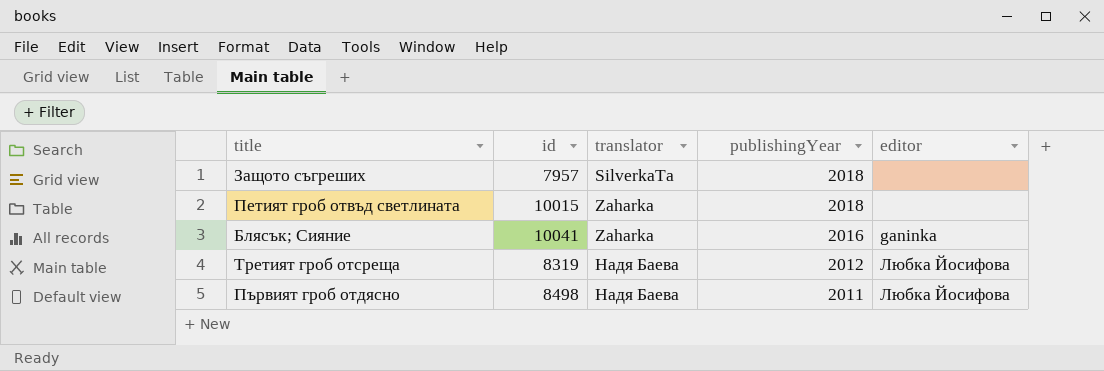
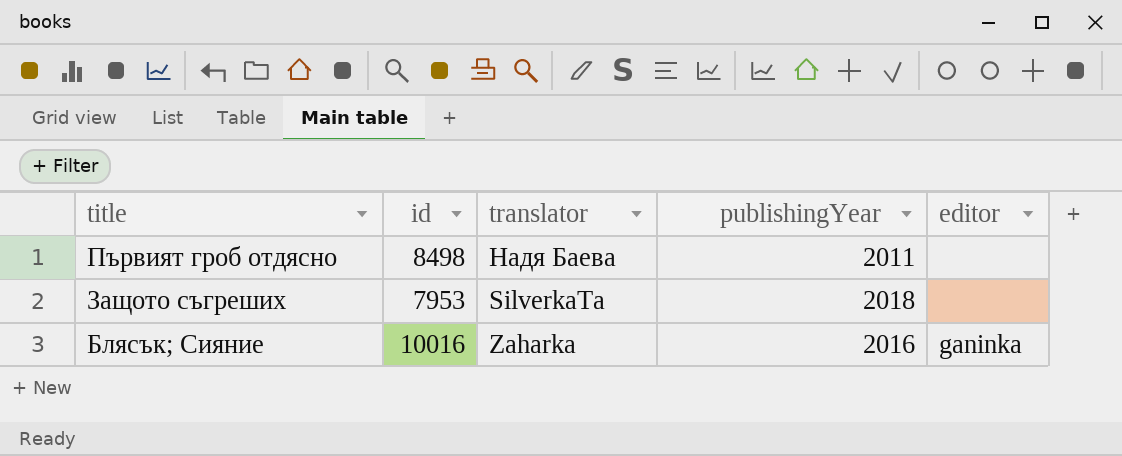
row order: translator ascending -> title descending
row Петият гроб отвъд светлинатa: 10015 | Zaharka | 2018 | none -> none
row Третият гроб отсреща: 8319 | Надя Баева | 2012 | Любка Йосифова -> none
Първият гроб отдясно | editor: Любка Йосифова -> none
Защото съгреших | id: 7957 -> 7953
Блясък; Сияние | id: 10041 -> 10016

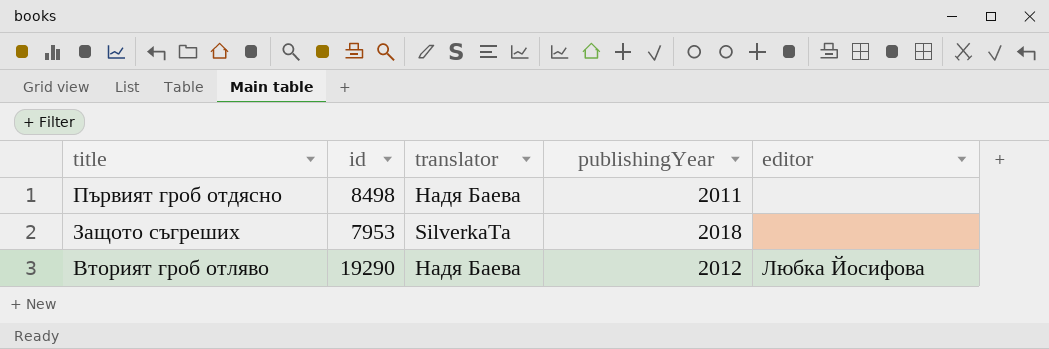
row Блясък; Сияние: 10016 | Zaharka | 2016 | ganinka -> none
row Вторият гроб отляво: none -> 19290 | Надя Баева | 2012 | Любка Йосифова

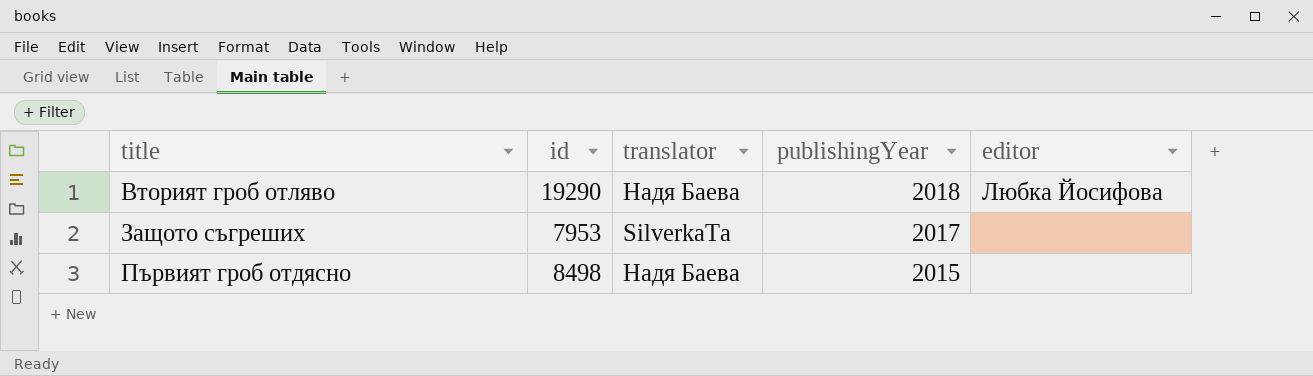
row order: title descending -> title ascending
Вторият гроб отляво | publishingYear: 2012 -> 2018
Защото съгреших | publishingYear: 2018 -> 2017
Първият гроб отдясно | publishingYear: 2011 -> 2015

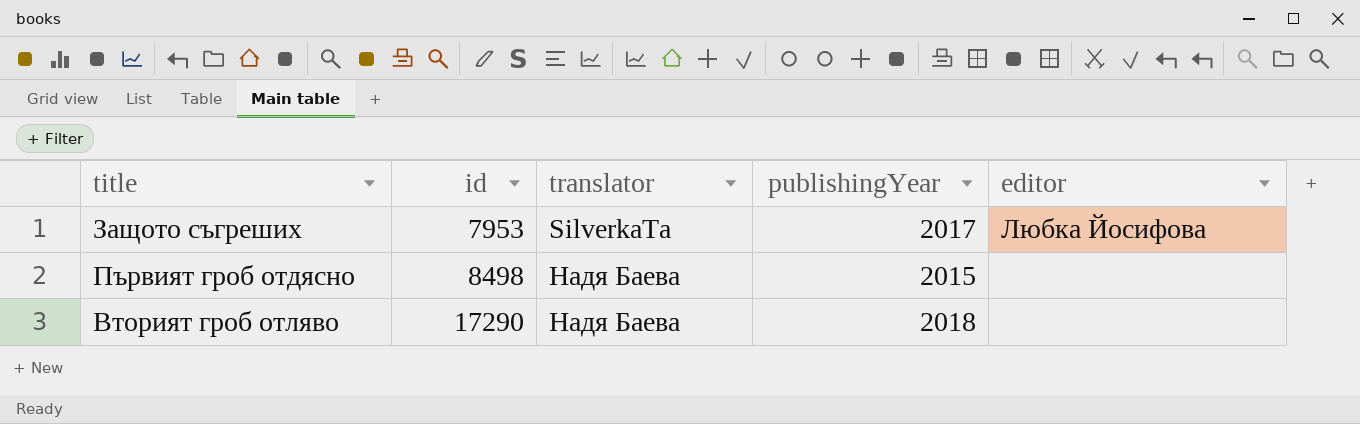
row order: title ascending -> id ascending
Защото съгреших | editor: none -> Любка Йосифова
Вторият гроб отляво | id: 19290 -> 17290
Вторият гроб отляво | editor: Любка Йосифова -> none

